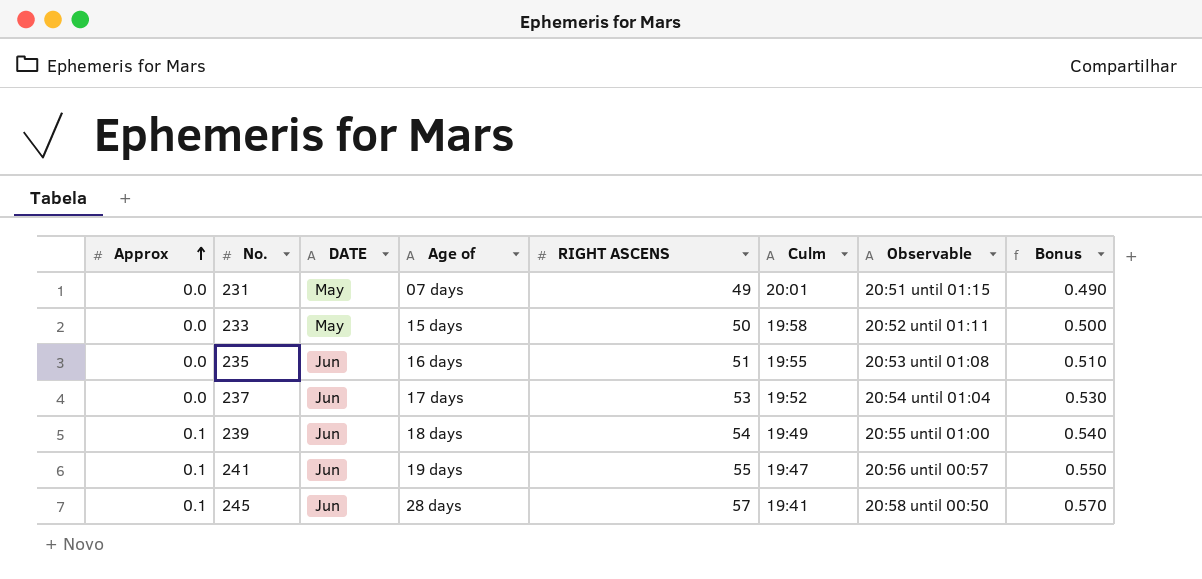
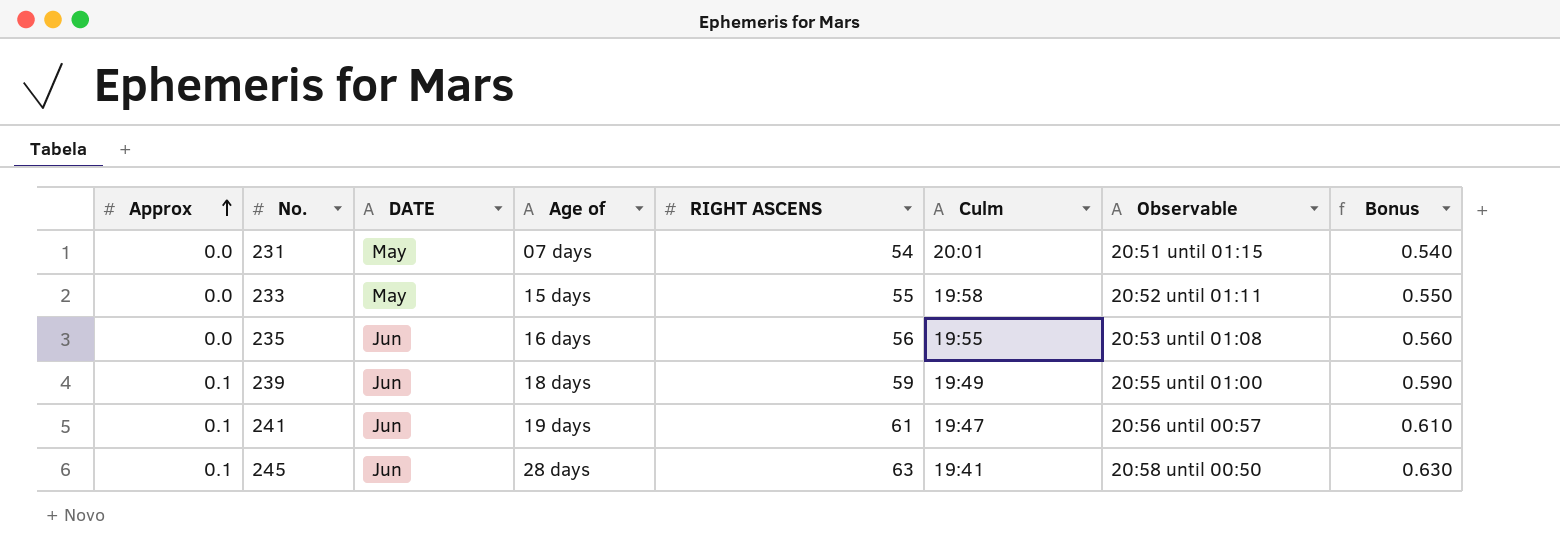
row 237: 0.0 | Jun | 17 days | 53 | 19:52 | 20:54 until 01:04 | 0.530 -> none
231 | RIGHT ASCENS: 49 -> 54
231 | Bonus: 0.490 -> 0.540
233 | RIGHT ASCENS: 50 -> 55
233 | Bonus: 0.500 -> 0.550
235 | RIGHT ASCENS: 51 -> 56
235 | Bonus: 0.510 -> 0.560
239 | RIGHT ASCENS: 54 -> 59
239 | Bonus: 0.540 -> 0.590
241 | RIGHT ASCENS: 55 -> 61
241 | Bonus: 0.550 -> 0.610
245 | RIGHT ASCENS: 57 -> 63
245 | Bonus: 0.570 -> 0.630

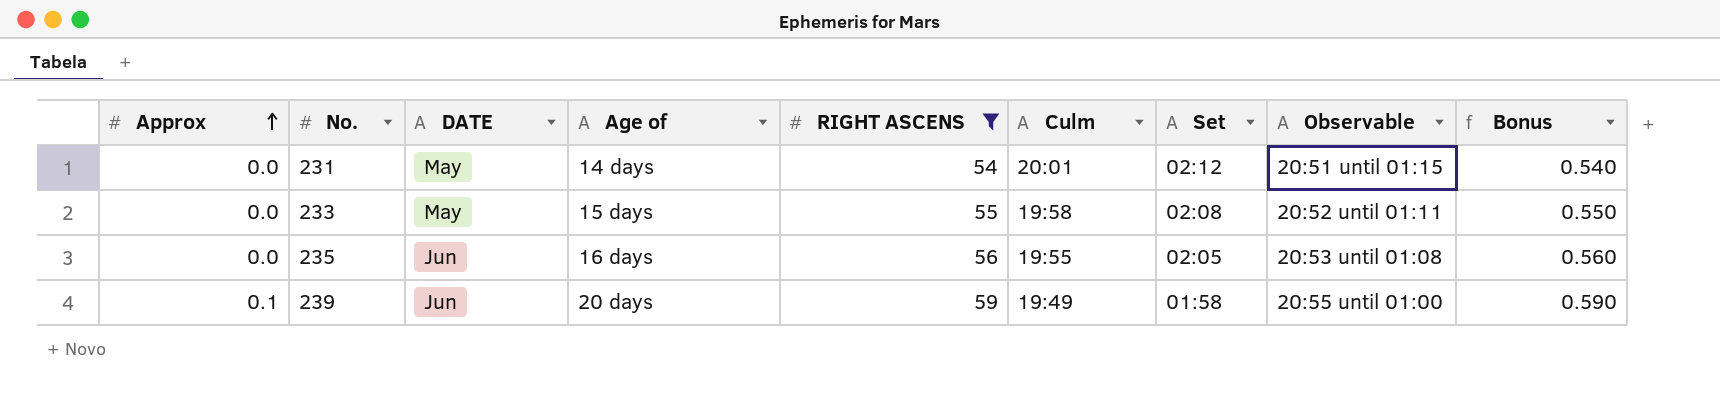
filter: none -> RIGHT ASCENS <= 59
column Set | position: none -> 7
231 | Age of: 07 days -> 14 days
239 | Age of: 18 days -> 20 days

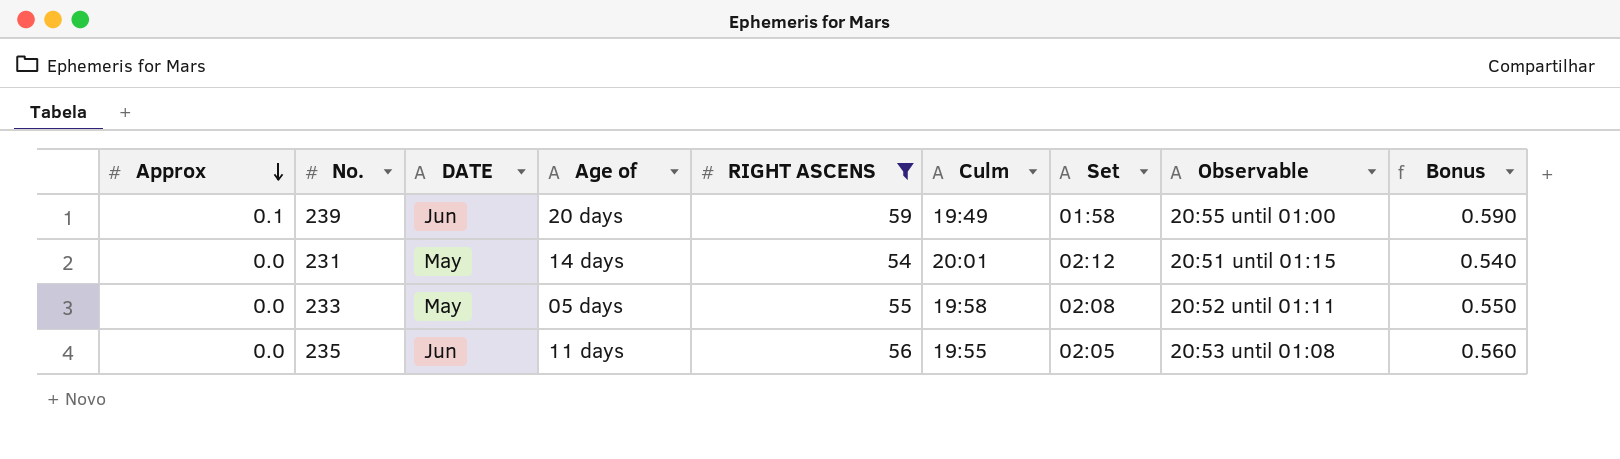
row order: Approx ascending -> Approx descending
233 | Age of: 15 days -> 05 days
235 | Age of: 16 days -> 11 days

